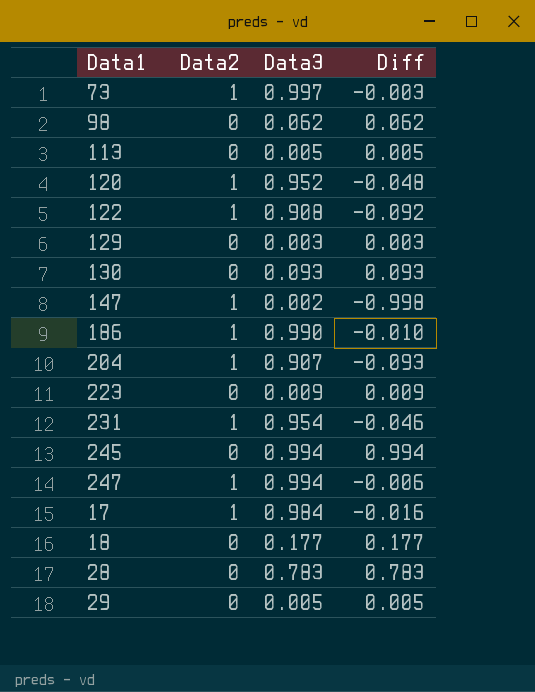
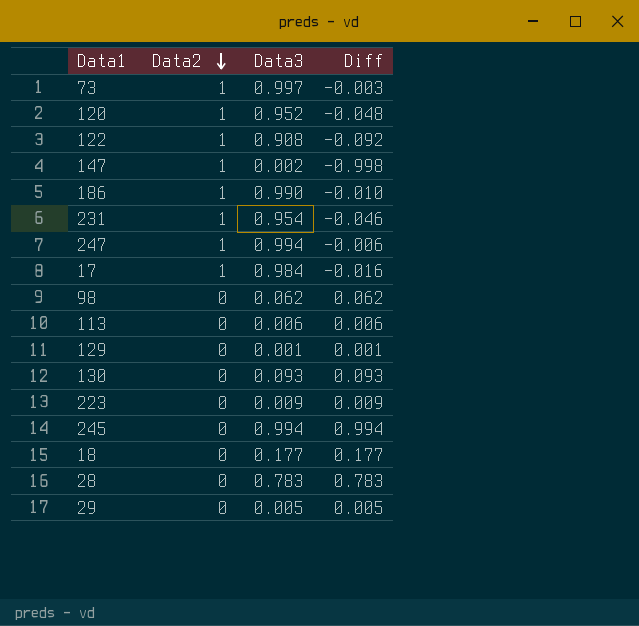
row order: none -> Data2 descending
row 204: 1 | 0.907 | -0.093 -> none
113 | Data3: 0.005 -> 0.006
113 | Diff: 0.005 -> 0.006
129 | Data3: 0.003 -> 0.001
129 | Diff: 0.003 -> 0.001

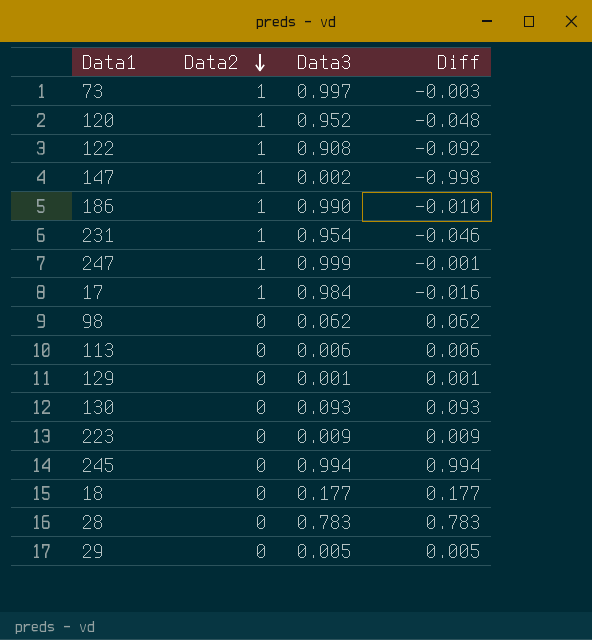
247 | Data3: 0.994 -> 0.999
247 | Diff: -0.006 -> -0.001

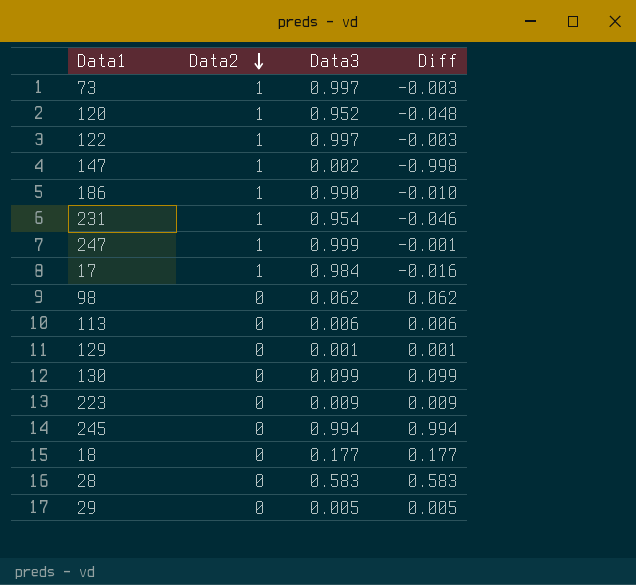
122 | Data3: 0.908 -> 0.997
122 | Diff: -0.092 -> -0.003
130 | Data3: 0.093 -> 0.099
130 | Diff: 0.093 -> 0.099
28 | Data3: 0.783 -> 0.583
28 | Diff: 0.783 -> 0.583

